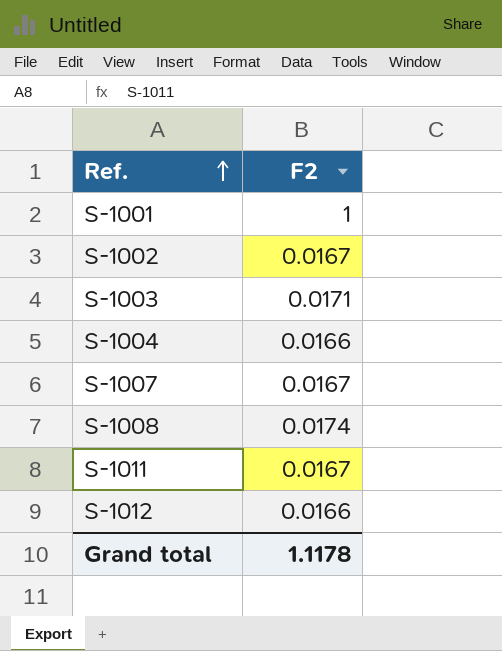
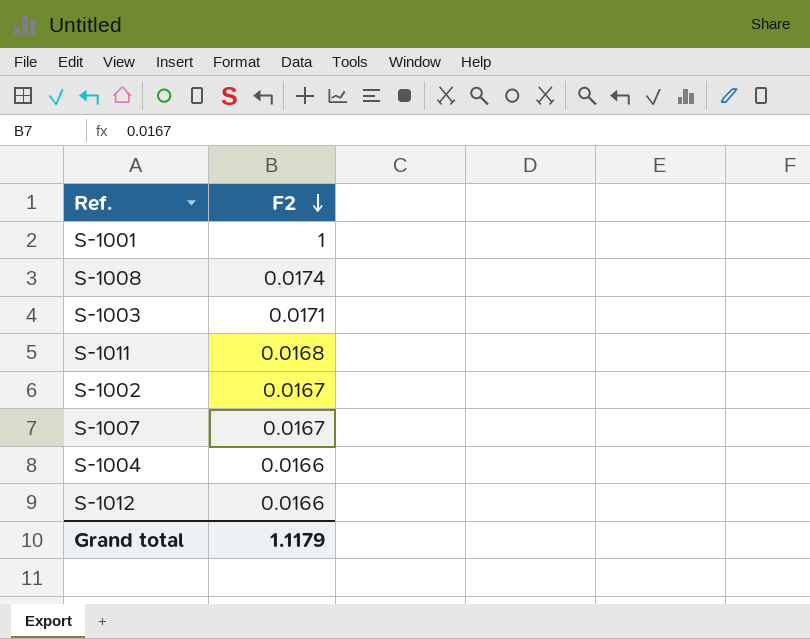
row order: Ref. ascending -> F2 descending
S-1011 | F2: 0.0167 -> 0.0168
Grand total | F2: 1.1178 -> 1.1179

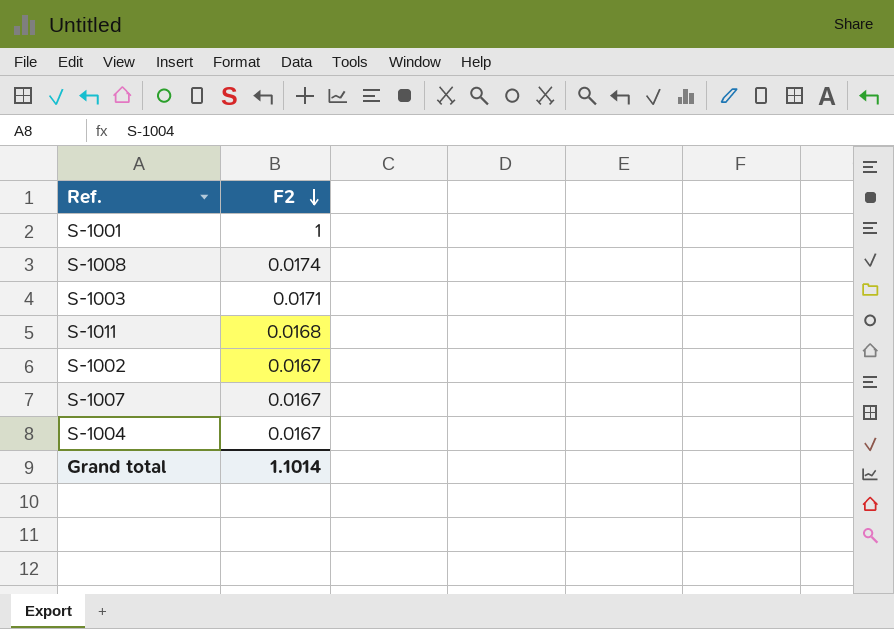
row S-1012: 0.0166 -> none
S-1004 | F2: 0.0166 -> 0.0167
Grand total | F2: 1.1179 -> 1.1014

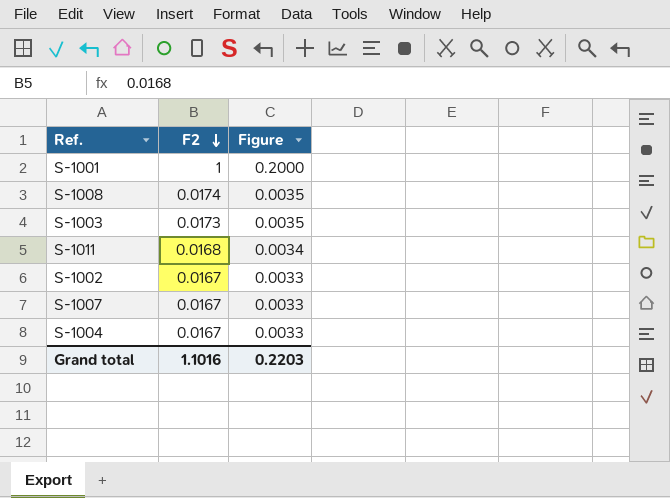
column Figure | formula: none -> [F2] * 0.2
S-1003 | F2: 0.0171 -> 0.0173
Grand total | F2: 1.1014 -> 1.1016

